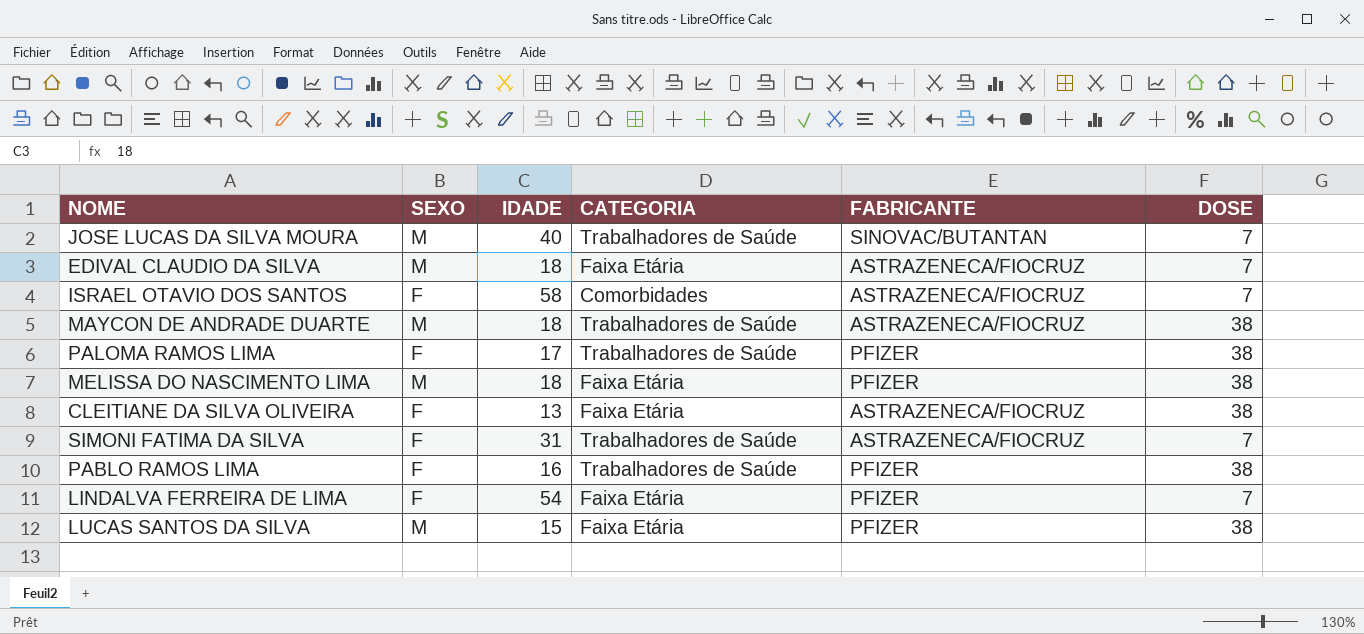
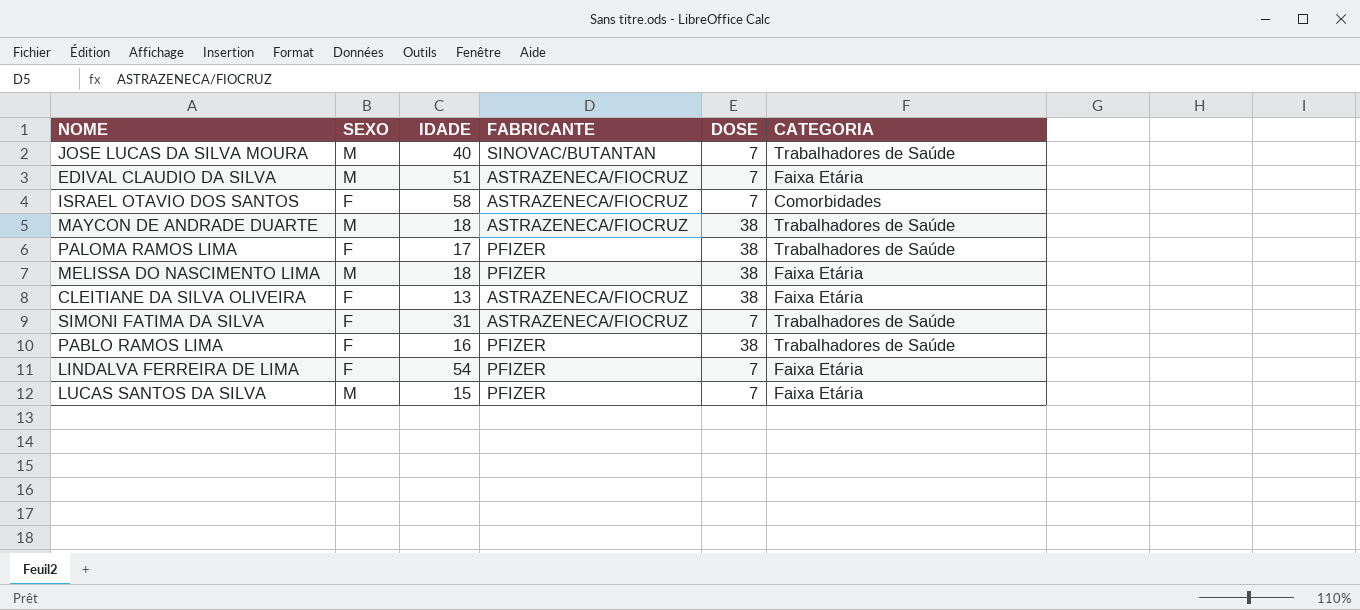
column CATEGORIA | position: 4 -> 6
EDIVAL CLAUDIO DA SILVA | IDADE: 18 -> 51
LUCAS SANTOS DA SILVA | DOSE: 38 -> 7

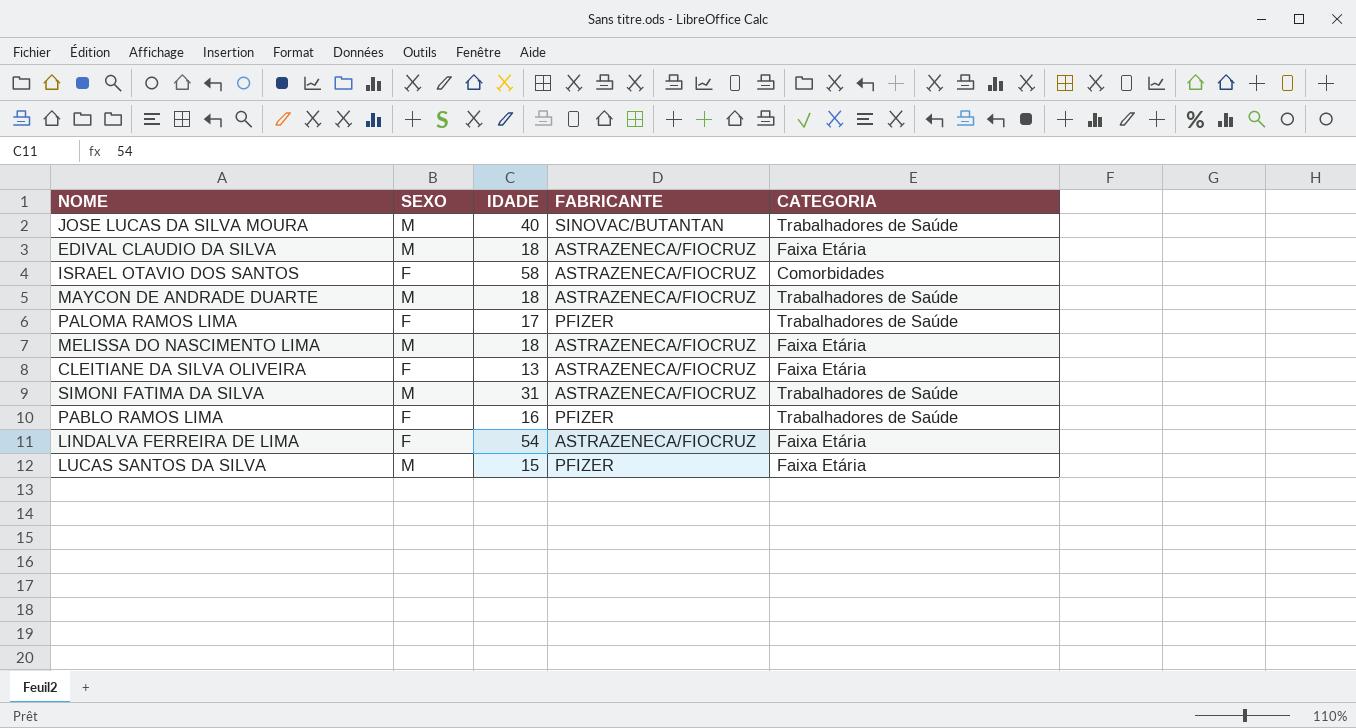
column DOSE | position: 5 -> none
EDIVAL CLAUDIO DA SILVA | IDADE: 51 -> 18
MELISSA DO NASCIMENTO LIMA | FABRICANTE: PFIZER -> ASTRAZENECA/FIOCRUZ
SIMONI FATIMA DA SILVA | SEXO: F -> M
LINDALVA FERREIRA DE LIMA | FABRICANTE: PFIZER -> ASTRAZENECA/FIOCRUZ

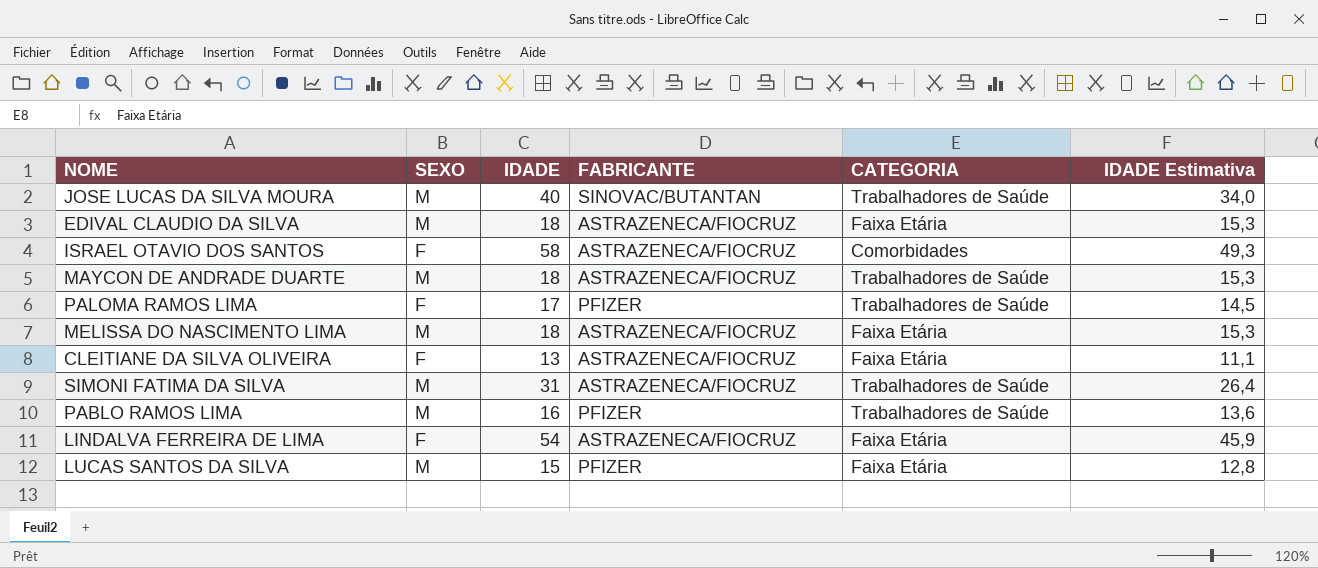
column IDADE Estimativa | formula: none -> [IDADE] * 0,85
PABLO RAMOS LIMA | SEXO: F -> M

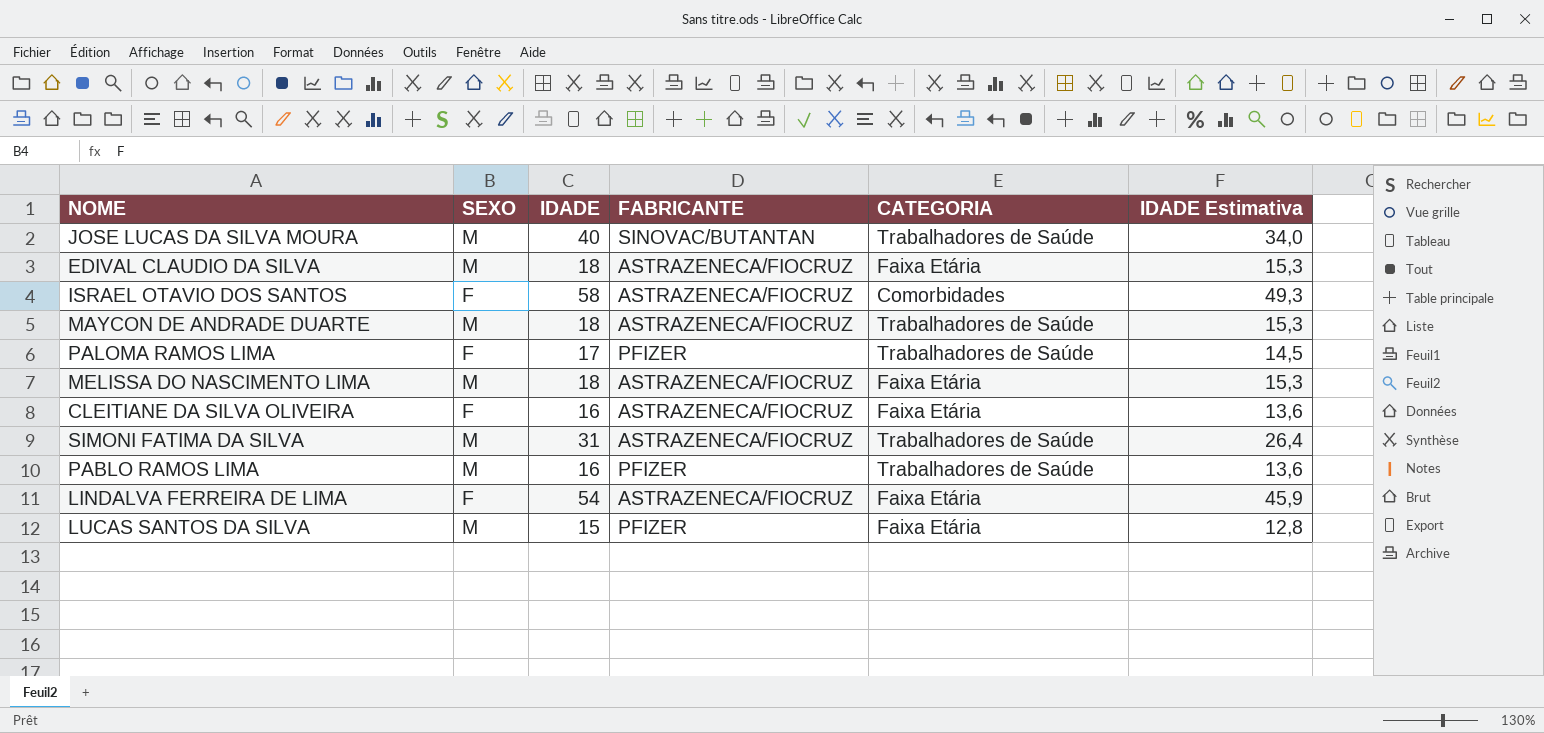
CLEITIANE DA SILVA OLIVEIRA | IDADE: 13 -> 16
CLEITIANE DA SILVA OLIVEIRA | IDADE Estimativa: 11,1 -> 13,6

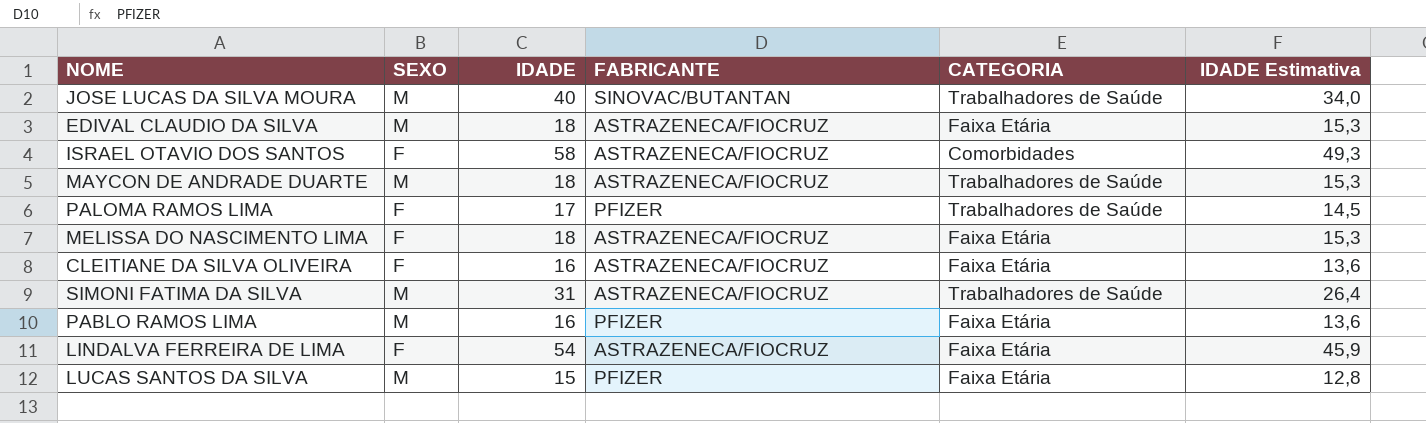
MELISSA DO NASCIMENTO LIMA | SEXO: M -> F
PABLO RAMOS LIMA | CATEGORIA: Trabalhadores de Saúde -> Faixa Etária

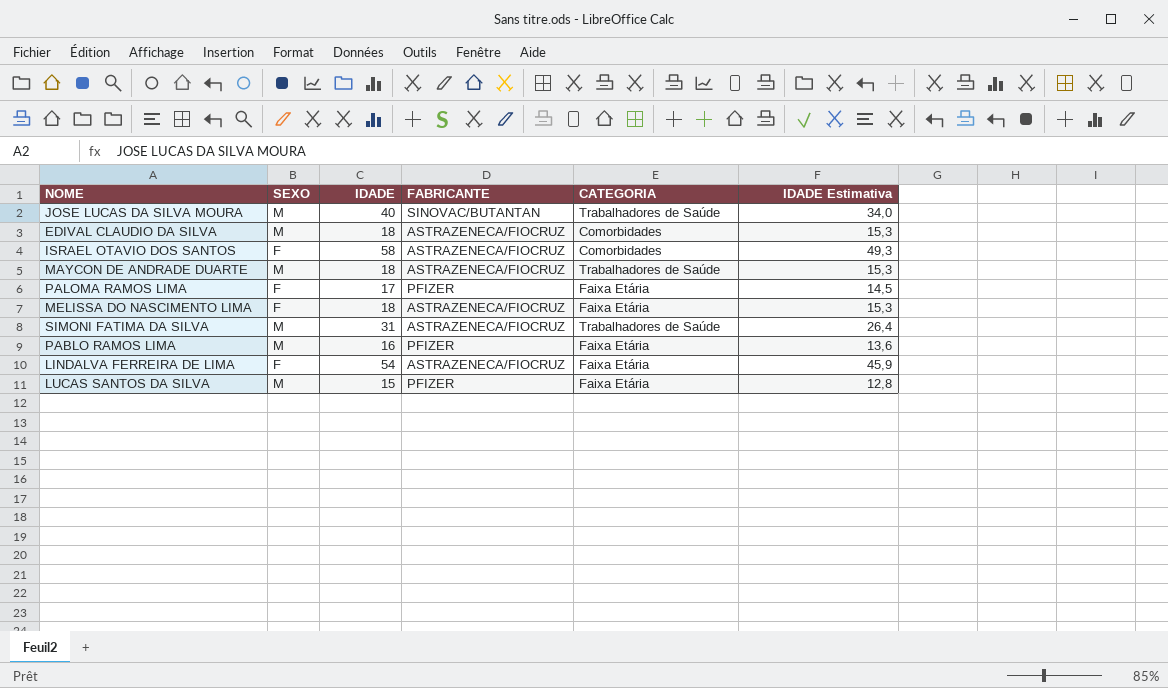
row CLEITIANE DA SILVA OLIVEIRA: F | 16 | ASTRAZENECA/FIOCRUZ | Faixa Etária | 13,6 -> none
EDIVAL CLAUDIO DA SILVA | CATEGORIA: Faixa Etária -> Comorbidades
PALOMA RAMOS LIMA | CATEGORIA: Trabalhadores de Saúde -> Faixa Etária

